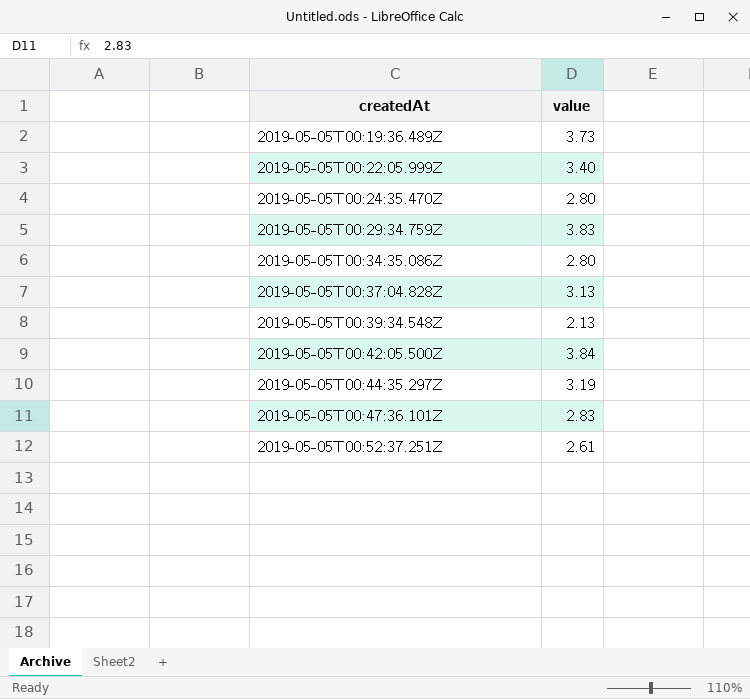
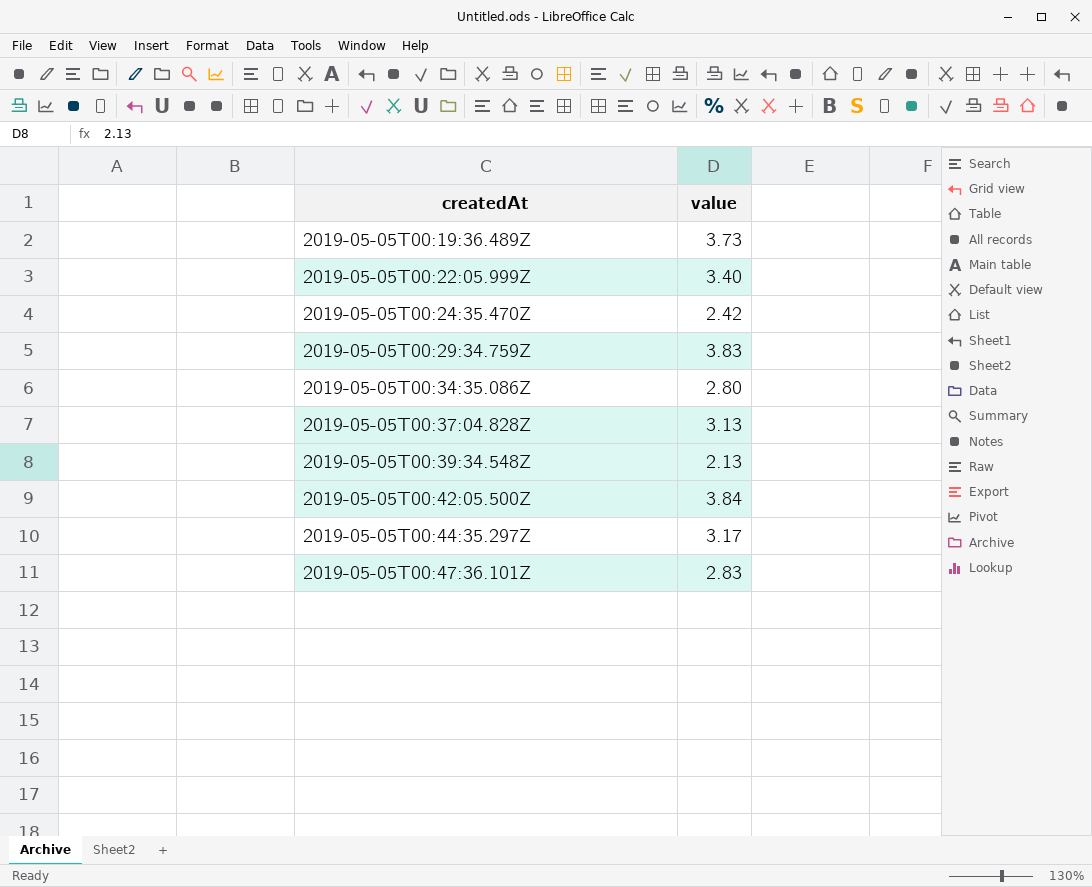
row 2019-05-05T00:52:37.251Z: 2.61 -> none
2019-05-05T00:24:35.470Z | value: 2.80 -> 2.42
2019-05-05T00:44:35.297Z | value: 3.19 -> 3.17

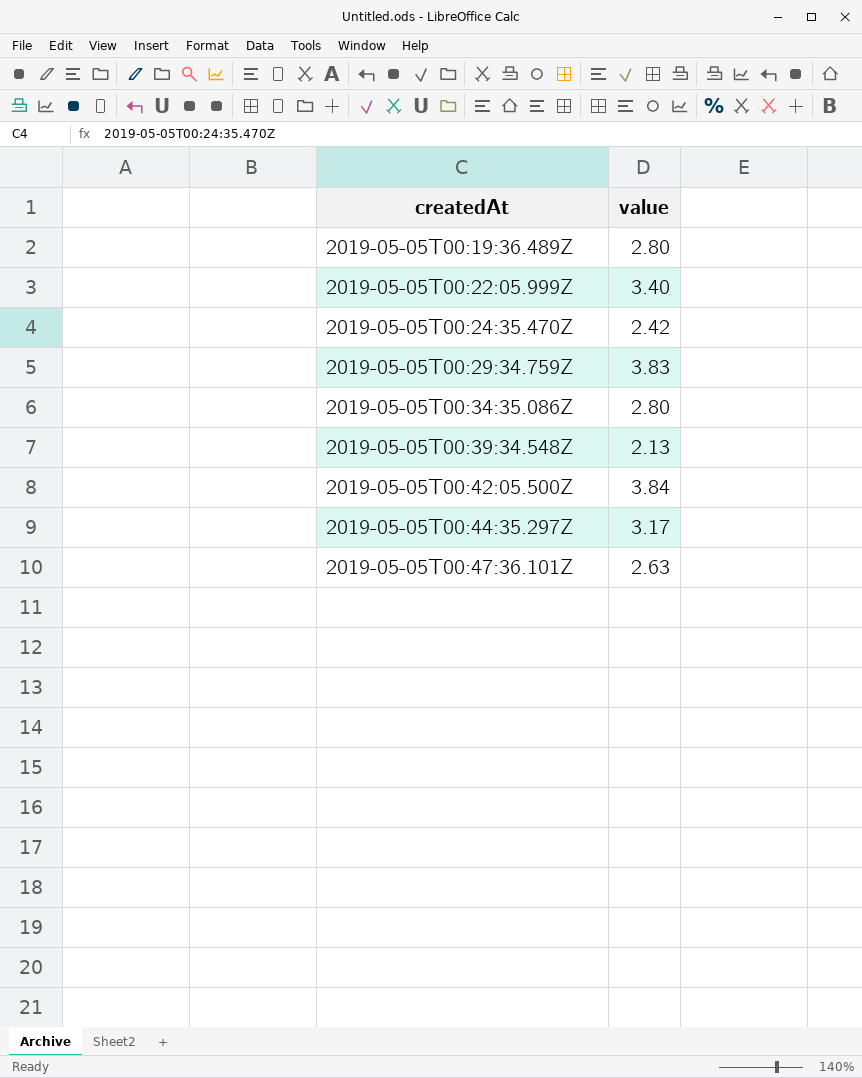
row 2019-05-05T00:37:04.828Z: 3.13 -> none
2019-05-05T00:19:36.489Z | value: 3.73 -> 2.80
2019-05-05T00:47:36.101Z | value: 2.83 -> 2.63

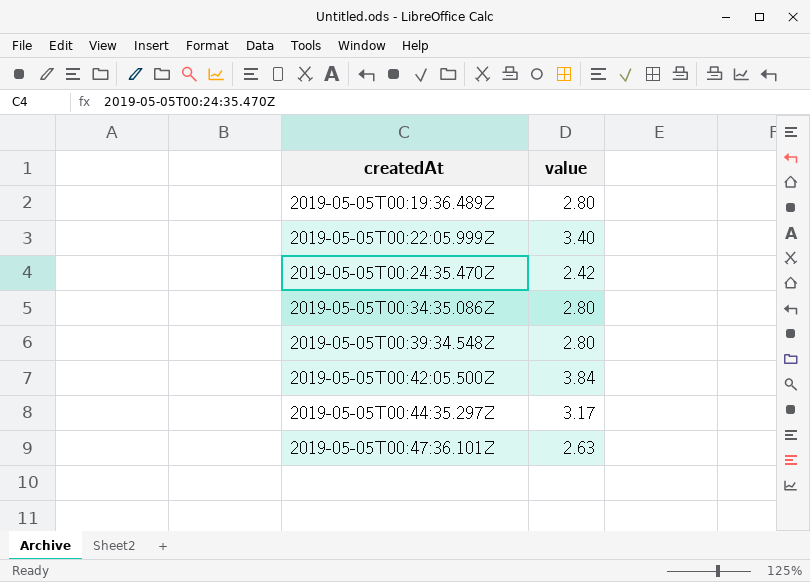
row 2019-05-05T00:29:34.759Z: 3.83 -> none
2019-05-05T00:39:34.548Z | value: 2.13 -> 2.80

